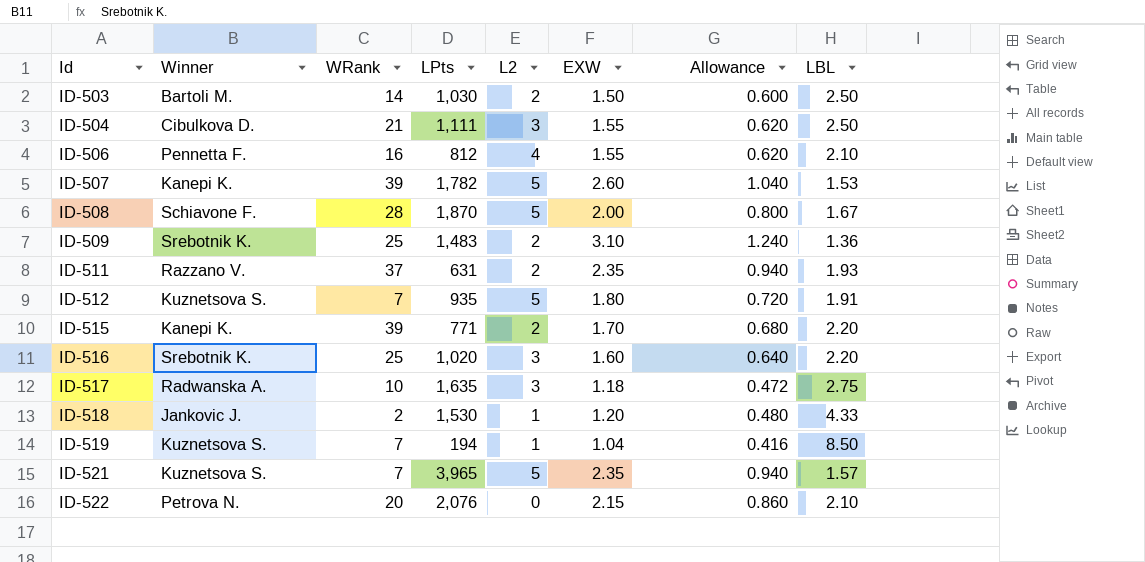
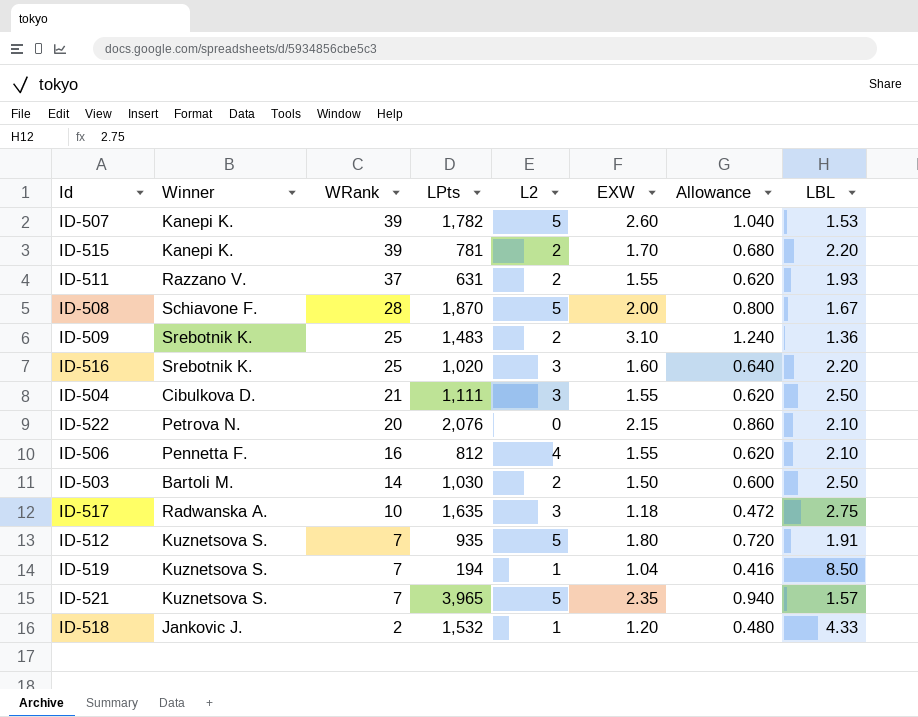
row order: Id ascending -> WRank descending
ID-515 | LPts: 771 -> 781
ID-511 | EXW: 2.35 -> 1.55
ID-511 | Allowance: 0.940 -> 0.620
ID-518 | LPts: 1,530 -> 1,532

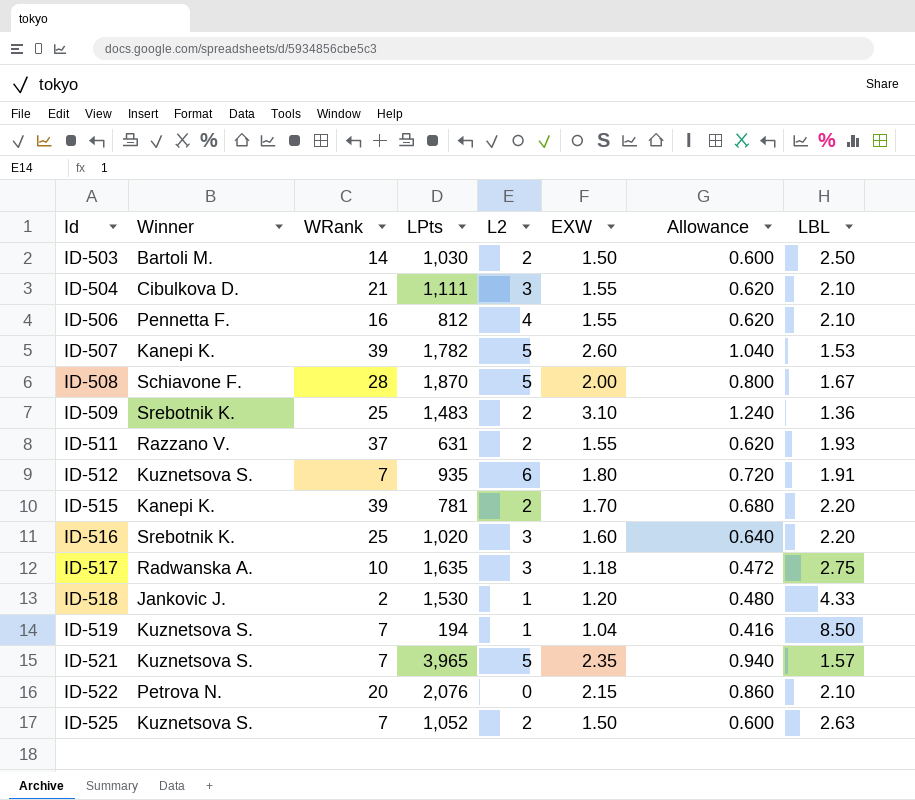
row order: WRank descending -> Id ascending
ID-504 | LBL: 2.50 -> 2.10
ID-512 | L2: 5 -> 6
ID-518 | LPts: 1,532 -> 1,530
row ID-525: none -> Kuznetsova S. | 7 | 1,052 | 2 | 1.50 | 0.600 | 2.63

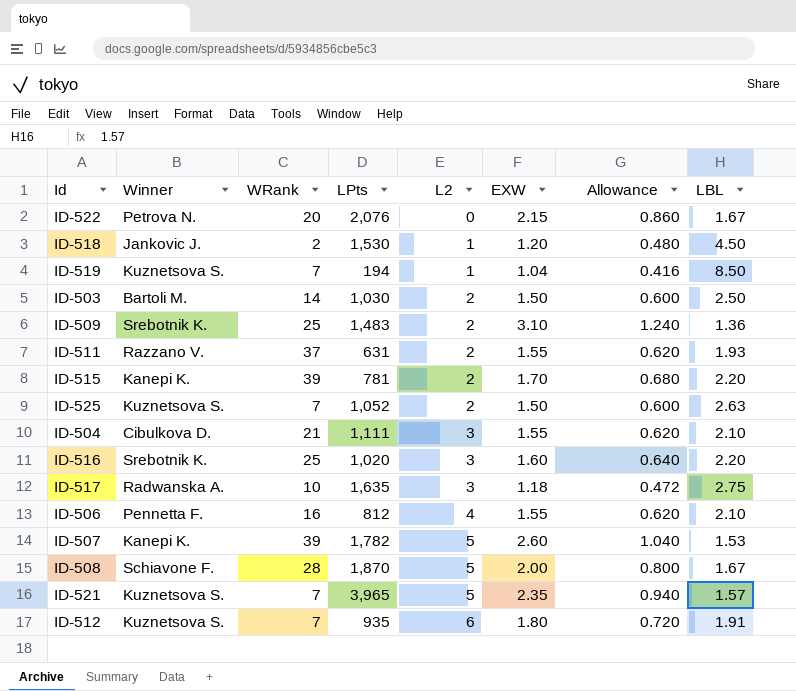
row order: Id ascending -> L2 ascending
ID-522 | LBL: 2.10 -> 1.67
ID-518 | LBL: 4.33 -> 4.50

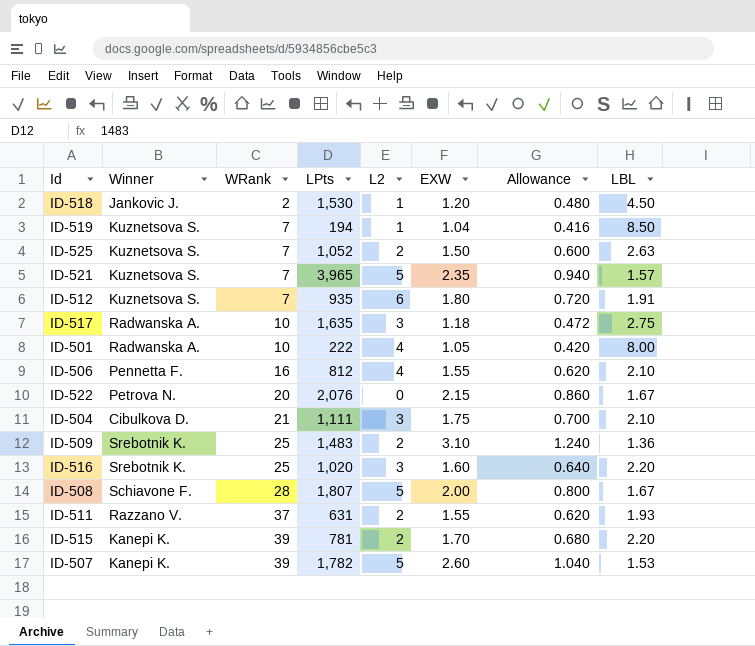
row order: L2 ascending -> WRank ascending
row ID-503: Bartoli M. | 14 | 1,030 | 2 | 1.50 | 0.600 | 2.50 -> none
row ID-501: none -> Radwanska A. | 10 | 222 | 4 | 1.05 | 0.420 | 8.00
ID-504 | EXW: 1.55 -> 1.75
ID-504 | Allowance: 0.620 -> 0.700
ID-508 | LPts: 1,870 -> 1,807

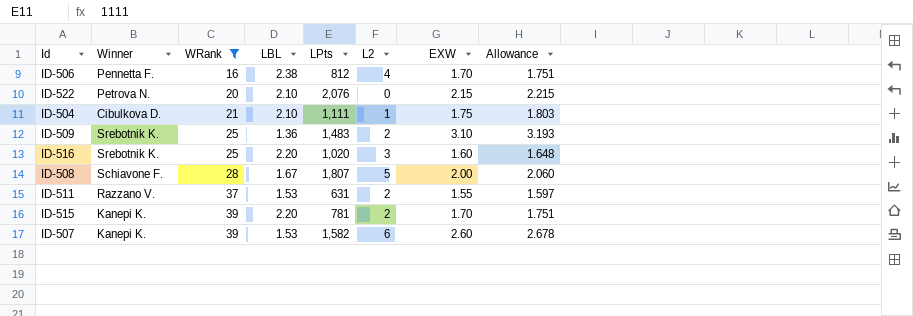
filter: none -> WRank >= 16
column LBL | position: 8 -> 4
column Allowance | formula: [EXW] * 0.4 -> [EXW] * 1.03
ID-506 | LBL: 2.10 -> 2.38
ID-506 | EXW: 1.55 -> 1.70
ID-522 | LBL: 1.67 -> 2.10
ID-504 | L2: 3 -> 1
ID-511 | LBL: 1.93 -> 1.53
ID-507 | LPts: 1,782 -> 1,582
ID-507 | L2: 5 -> 6

